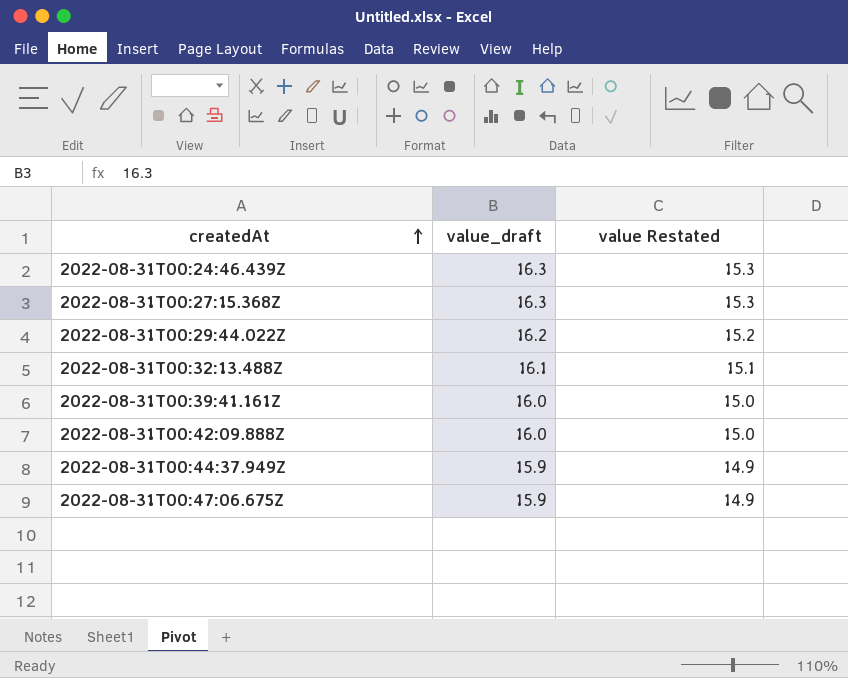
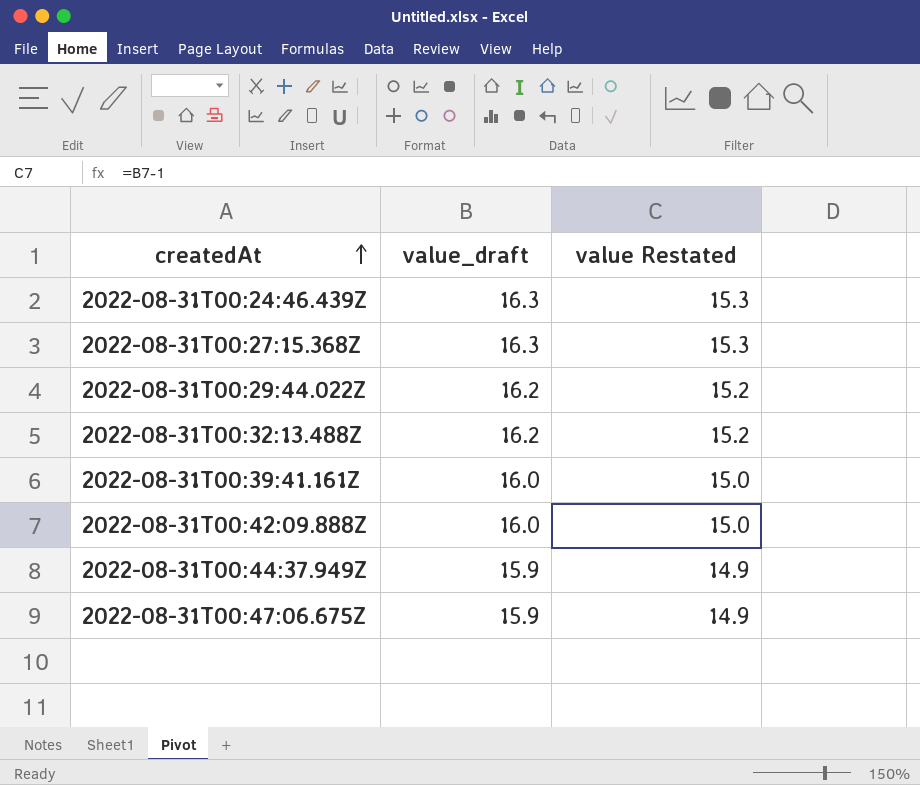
2022-08-31T00:32:13.488Z | value_draft: 16.1 -> 16.2
2022-08-31T00:32:13.488Z | value Restated: 15.1 -> 15.2

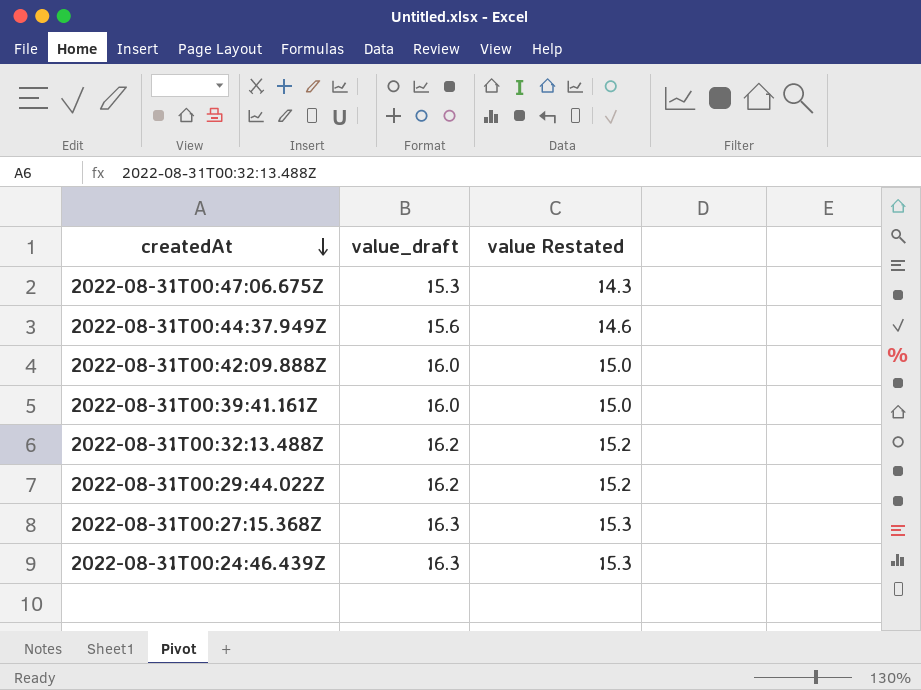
row order: createdAt ascending -> createdAt descending
2022-08-31T00:47:06.675Z | value_draft: 15.9 -> 15.3
2022-08-31T00:47:06.675Z | value Restated: 14.9 -> 14.3
2022-08-31T00:44:37.949Z | value_draft: 15.9 -> 15.6
2022-08-31T00:44:37.949Z | value Restated: 14.9 -> 14.6

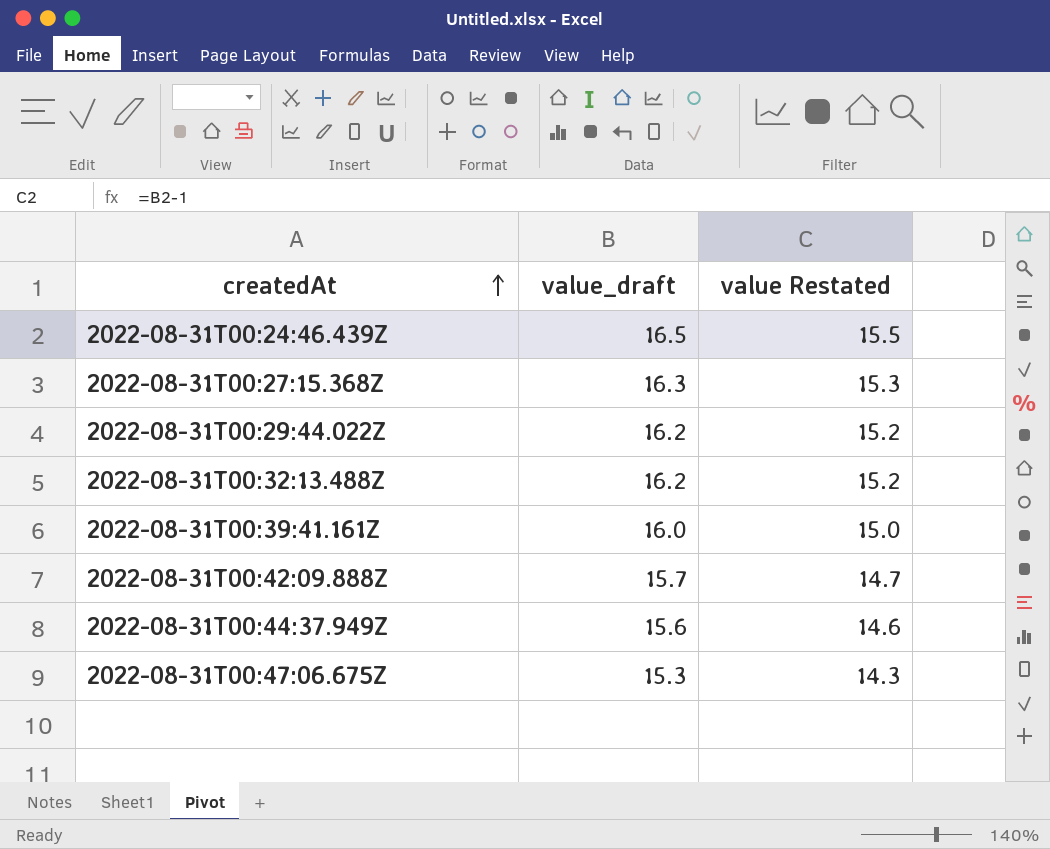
row order: createdAt descending -> createdAt ascending
2022-08-31T00:24:46.439Z | value_draft: 16.3 -> 16.5
2022-08-31T00:24:46.439Z | value Restated: 15.3 -> 15.5
2022-08-31T00:42:09.888Z | value_draft: 16.0 -> 15.7
2022-08-31T00:42:09.888Z | value Restated: 15.0 -> 14.7

